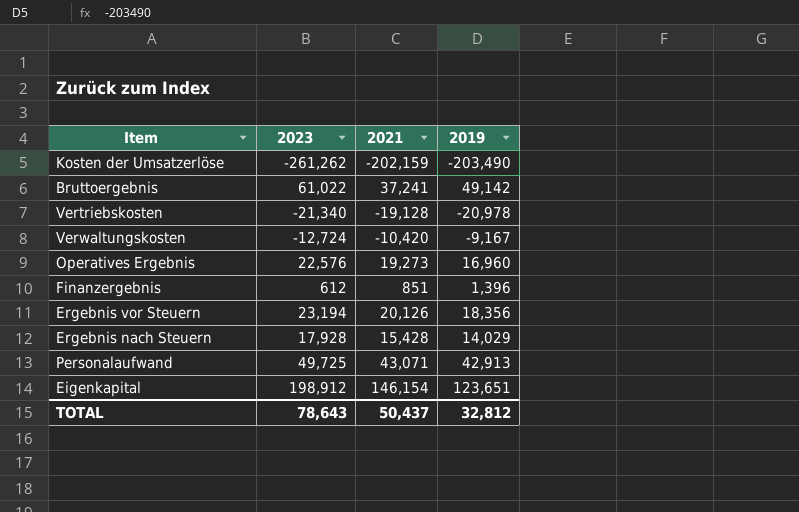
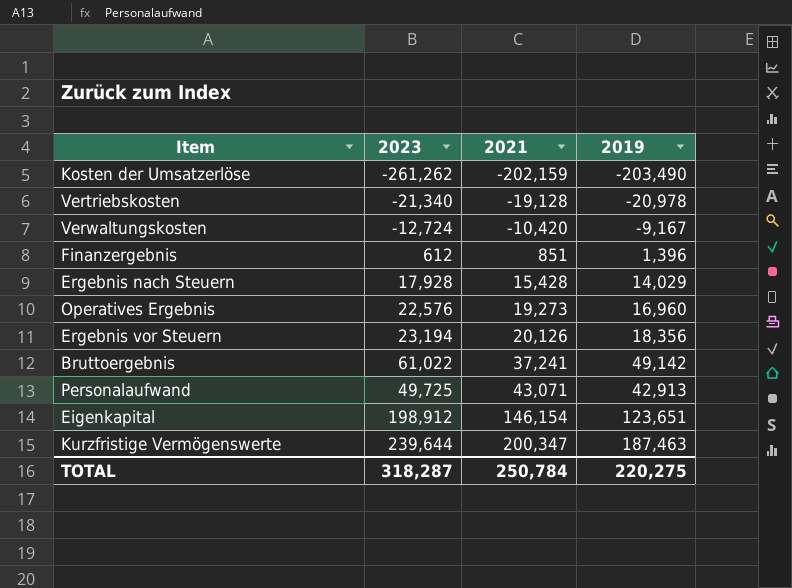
row order: none -> 2021 ascending
row Kurzfristige Vermögenswerte: none -> 239,644 | 200,347 | 187,463
TOTAL | 2023: 78,643 -> 318,287
TOTAL | 2021: 50,437 -> 250,784
TOTAL | 2019: 32,812 -> 220,275

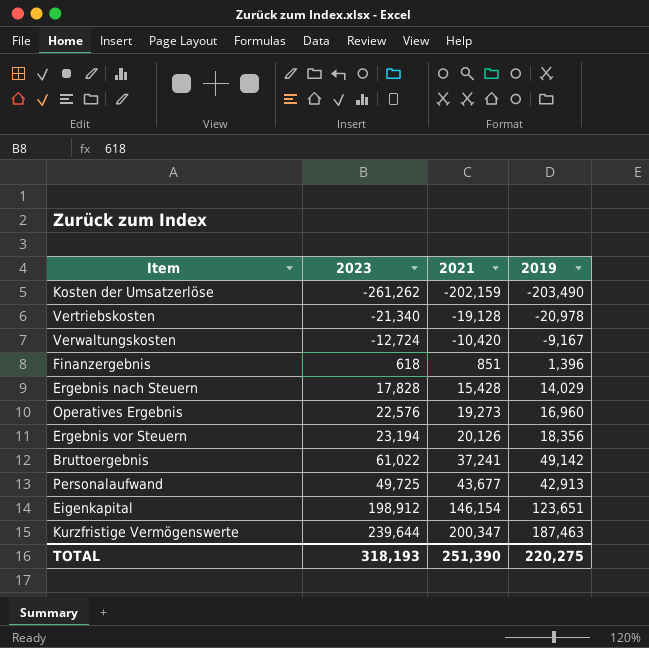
Finanzergebnis | 2023: 612 -> 618
Ergebnis nach Steuern | 2023: 17,928 -> 17,828
Personalaufwand | 2021: 43,071 -> 43,677
TOTAL | 2023: 318,287 -> 318,193
TOTAL | 2021: 250,784 -> 251,390

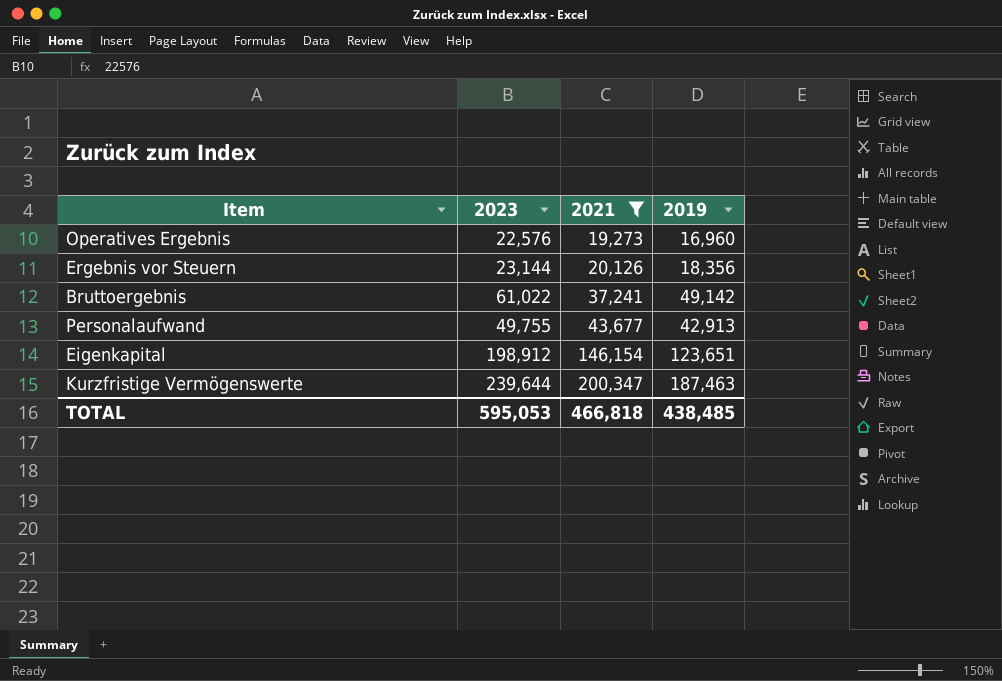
filter: none -> 2021 >= 19,273
Ergebnis vor Steuern | 2023: 23,194 -> 23,144
Personalaufwand | 2023: 49,725 -> 49,755
TOTAL | 2023: 318,193 -> 595,053
TOTAL | 2021: 251,390 -> 466,818
TOTAL | 2019: 220,275 -> 438,485

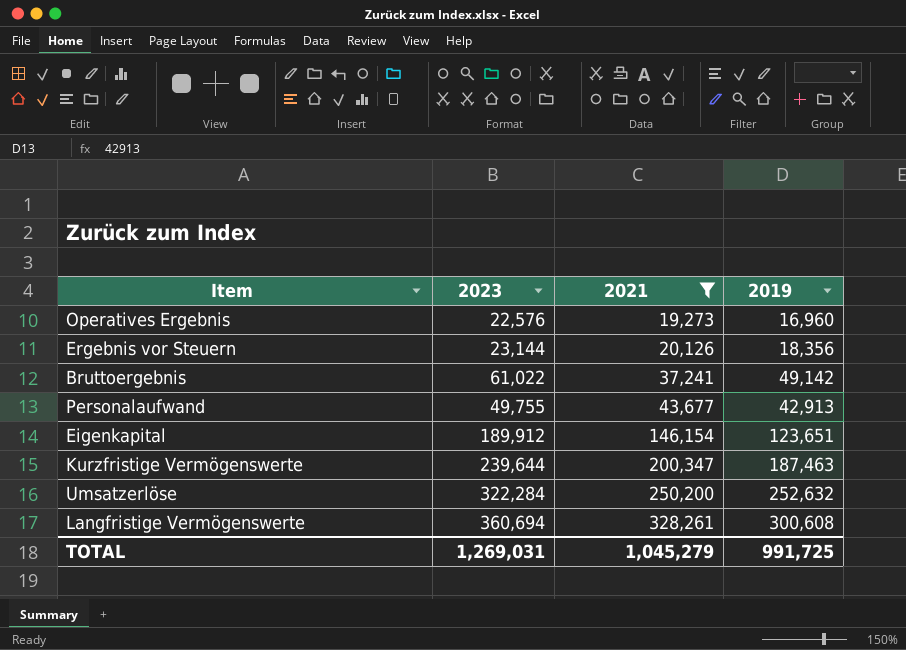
Eigenkapital | 2023: 198,912 -> 189,912
row Umsatzerlöse: none -> 322,284 | 250,200 | 252,632
row Langfristige Vermögenswerte: none -> 360,694 | 328,261 | 300,608
TOTAL | 2023: 595,053 -> 1,269,031
TOTAL | 2021: 466,818 -> 1,045,279
TOTAL | 2019: 438,485 -> 991,725

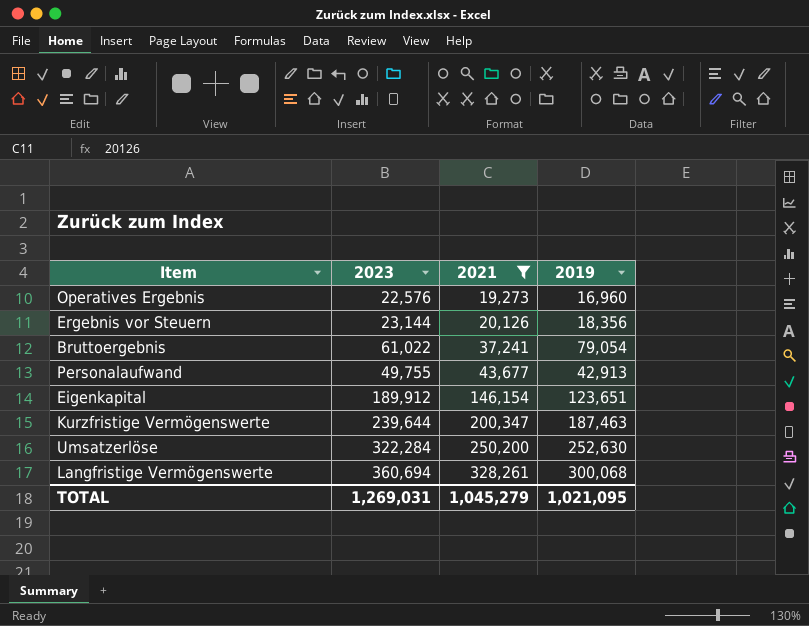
Bruttoergebnis | 2019: 49,142 -> 79,054
Umsatzerlöse | 2019: 252,632 -> 252,630
Langfristige Vermögenswerte | 2019: 300,608 -> 300,068
TOTAL | 2019: 991,725 -> 1,021,095

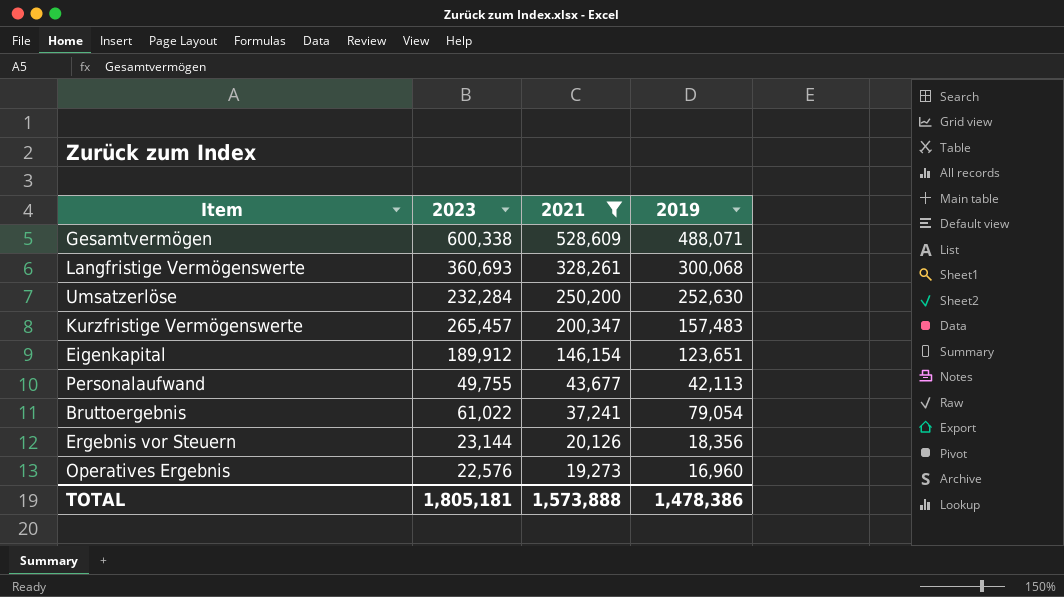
row order: 2021 ascending -> 2021 descending
row Gesamtvermögen: none -> 600,338 | 528,609 | 488,071
Langfristige Vermögenswerte | 2023: 360,694 -> 360,693
Umsatzerlöse | 2023: 322,284 -> 232,284
Kurzfristige Vermögenswerte | 2023: 239,644 -> 265,457
Kurzfristige Vermögenswerte | 2019: 187,463 -> 157,483
Personalaufwand | 2019: 42,913 -> 42,113
TOTAL | 2023: 1,269,031 -> 1,805,181
TOTAL | 2021: 1,045,279 -> 1,573,888
TOTAL | 2019: 1,021,095 -> 1,478,386

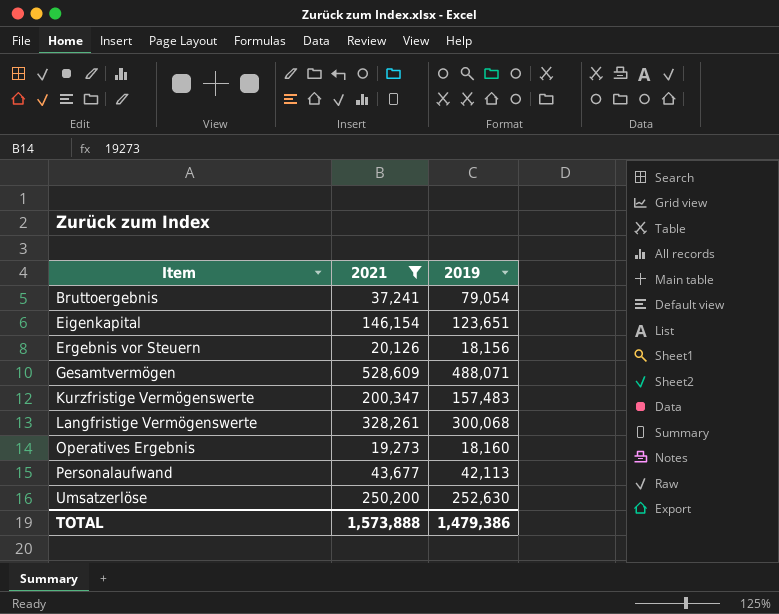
row order: 2021 descending -> Item ascending
column 2023 | position: 2 -> none
Ergebnis vor Steuern | 2019: 18,356 -> 18,156
Operatives Ergebnis | 2019: 16,960 -> 18,160
TOTAL | 2019: 1,478,386 -> 1,479,386

